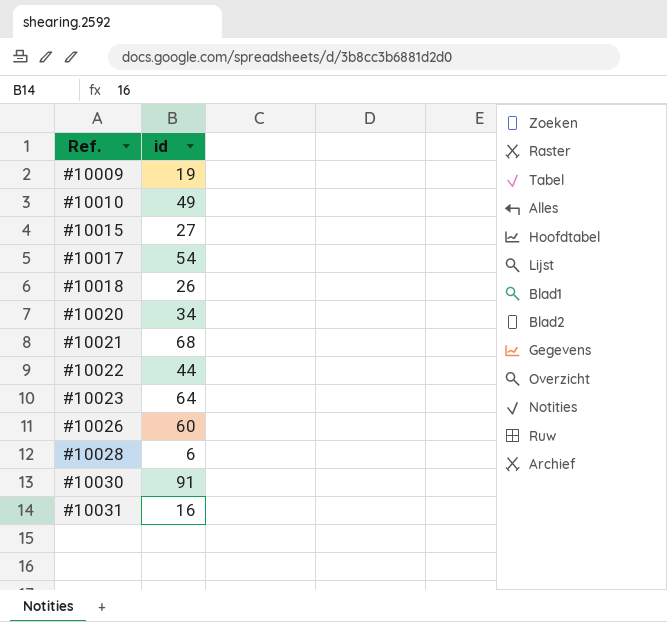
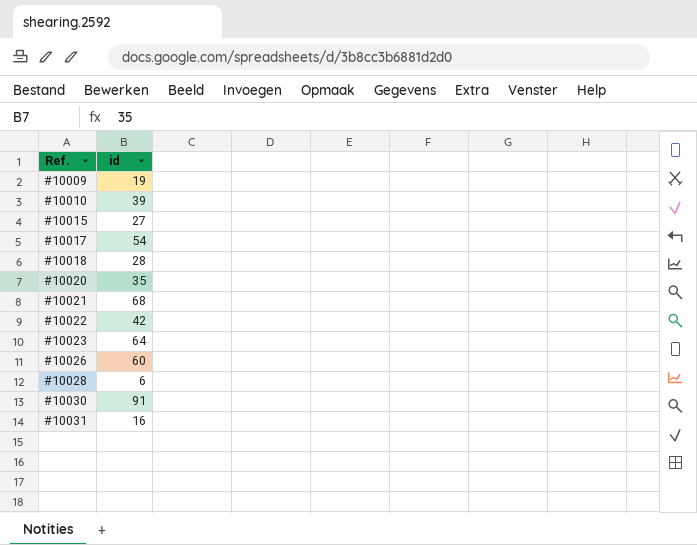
#10010 | id: 49 -> 39
#10018 | id: 26 -> 28
#10020 | id: 34 -> 35
#10022 | id: 44 -> 42

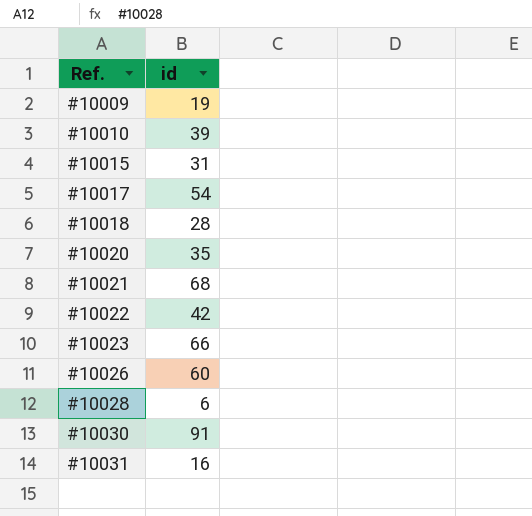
#10015 | id: 27 -> 31
#10023 | id: 64 -> 66

